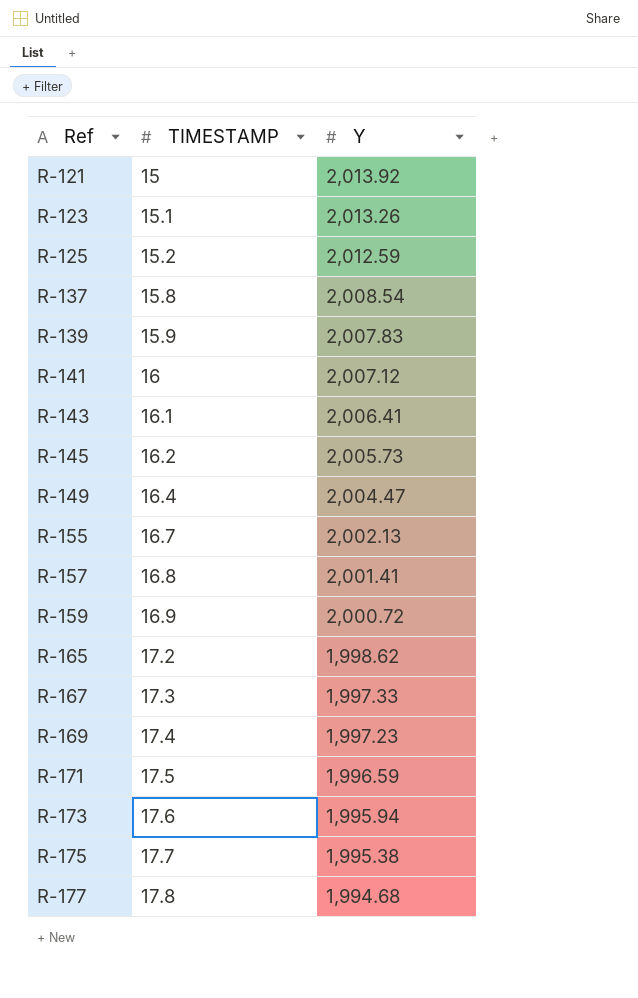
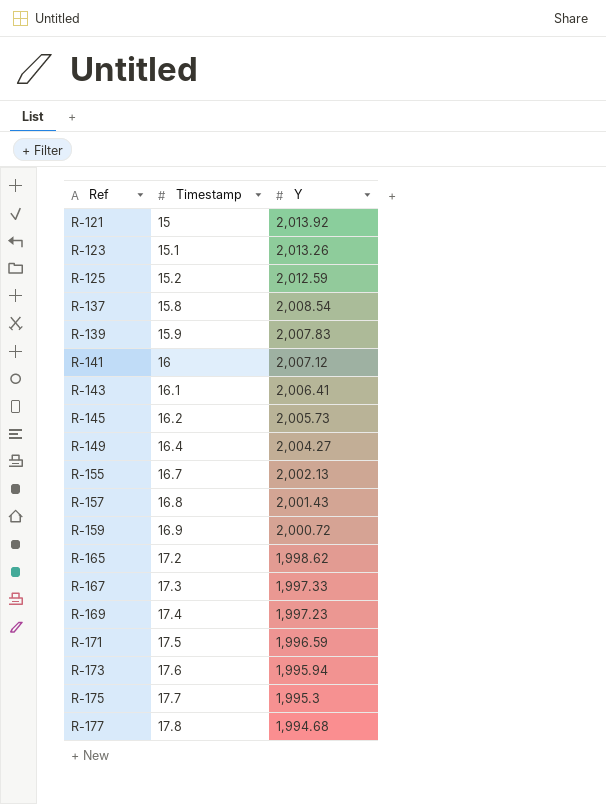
column name: TIMESTAMP -> Timestamp
R-149 | Y: 2,004.47 -> 2,004.27
R-157 | Y: 2,001.41 -> 2,001.43
R-175 | Y: 1,995.38 -> 1,995.3

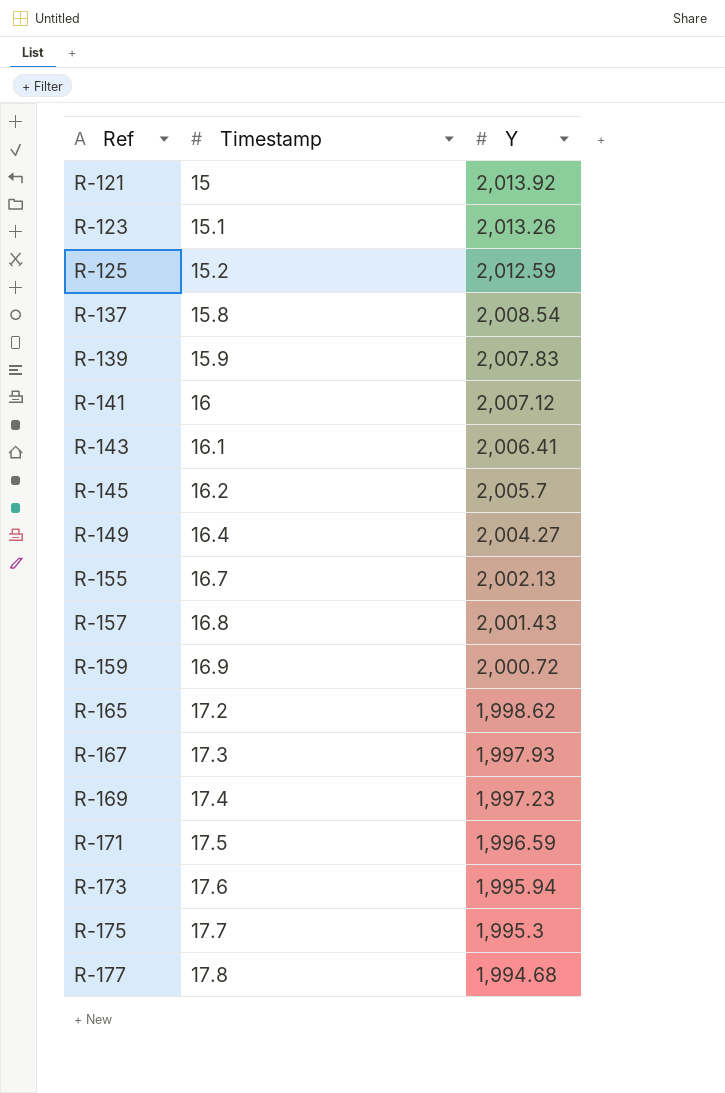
R-145 | Y: 2,005.73 -> 2,005.7
R-167 | Y: 1,997.33 -> 1,997.93

